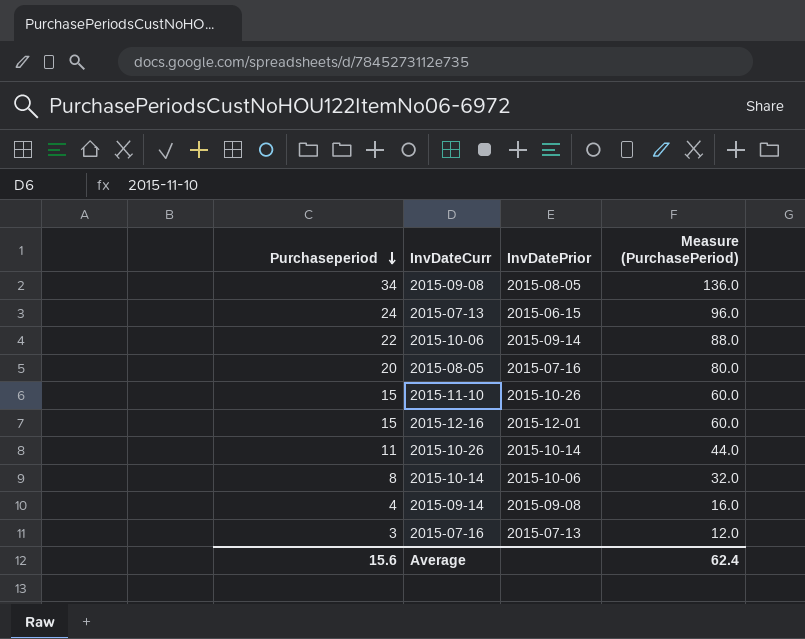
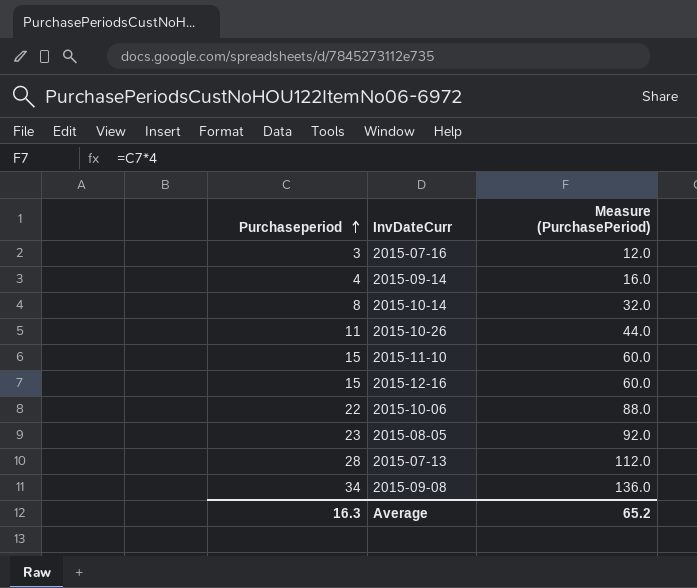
row order: Purchaseperiod descending -> Purchaseperiod ascending
column InvDatePrior | position: 3 -> none
2015-08-05 | Purchaseperiod: 20 -> 23
2015-08-05 | Measure (PurchasePeriod): 80.0 -> 92.0
2015-07-13 | Purchaseperiod: 24 -> 28
2015-07-13 | Measure (PurchasePeriod): 96.0 -> 112.0
Average | Purchaseperiod: 15.6 -> 16.3
Average | Measure (PurchasePeriod): 62.4 -> 65.2

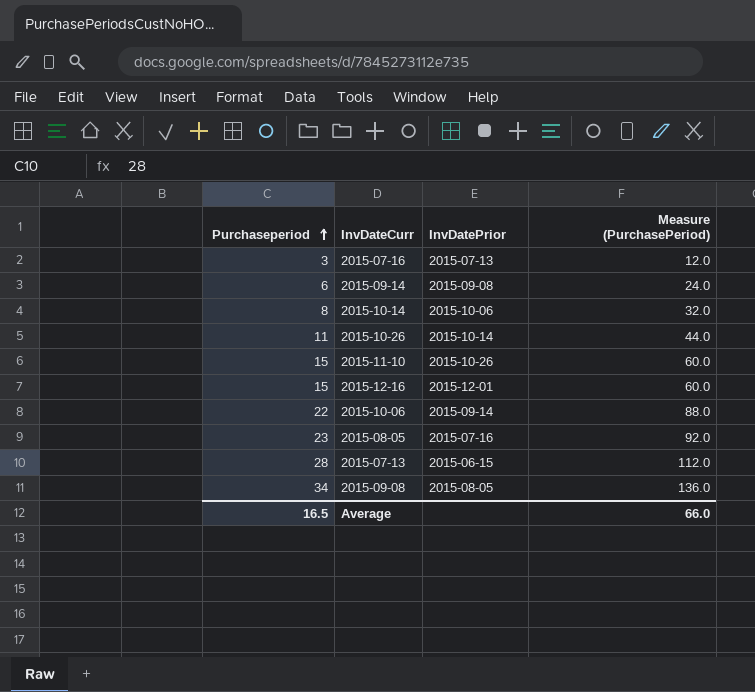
column InvDatePrior | position: none -> 3
2015-09-14 | Purchaseperiod: 4 -> 6
2015-09-14 | Measure (PurchasePeriod): 16.0 -> 24.0
Average | Purchaseperiod: 16.3 -> 16.5
Average | Measure (PurchasePeriod): 65.2 -> 66.0

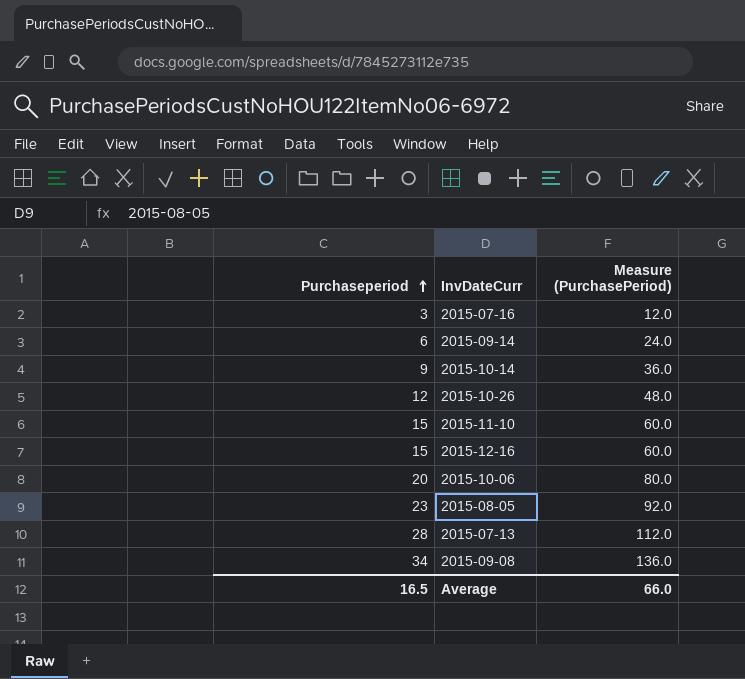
column InvDatePrior | position: 3 -> none
2015-10-14 | Purchaseperiod: 8 -> 9
2015-10-14 | Measure (PurchasePeriod): 32.0 -> 36.0
2015-10-26 | Purchaseperiod: 11 -> 12
2015-10-26 | Measure (PurchasePeriod): 44.0 -> 48.0
2015-10-06 | Purchaseperiod: 22 -> 20
2015-10-06 | Measure (PurchasePeriod): 88.0 -> 80.0

